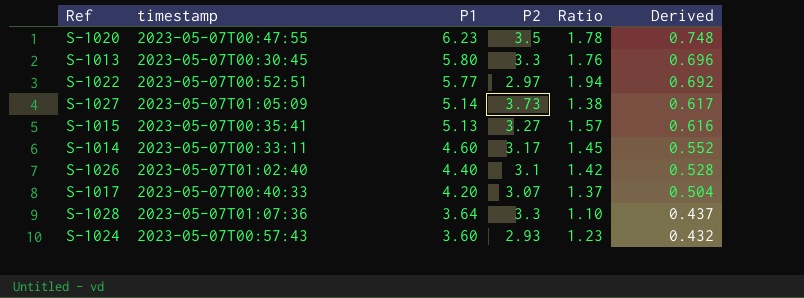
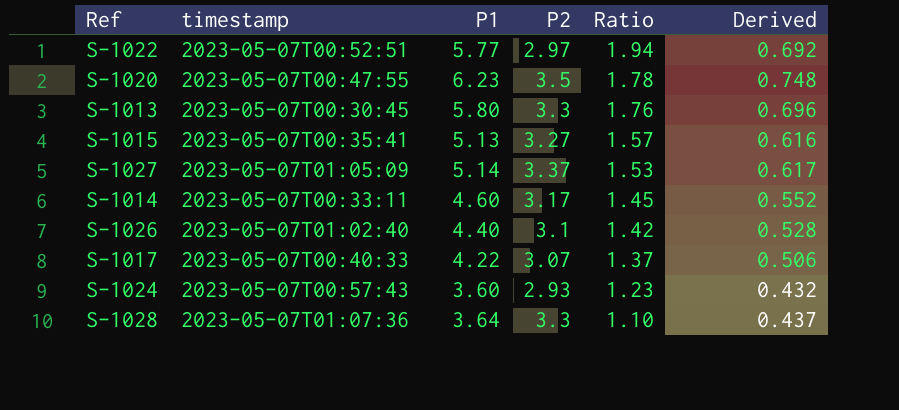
row order: P1 descending -> Ratio descending
S-1027 | P2: 3.73 -> 3.37
S-1027 | Ratio: 1.38 -> 1.53
S-1017 | P1: 4.20 -> 4.22
S-1017 | Derived: 0.504 -> 0.506

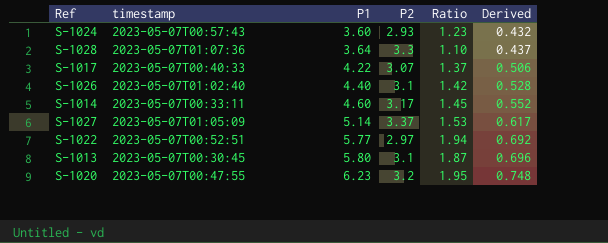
row order: Ratio descending -> P1 ascending
row S-1015: 2023-05-07T00:35:41 | 5.13 | 3.27 | 1.57 | 0.616 -> none
S-1013 | P2: 3.3 -> 3.1
S-1013 | Ratio: 1.76 -> 1.87
S-1020 | P2: 3.5 -> 3.2
S-1020 | Ratio: 1.78 -> 1.95

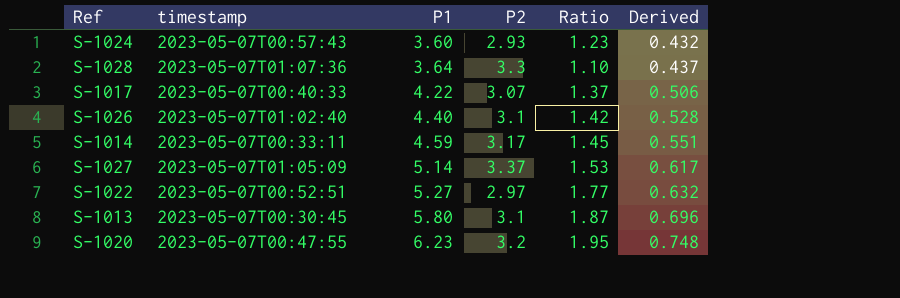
S-1014 | P1: 4.60 -> 4.59
S-1014 | Derived: 0.552 -> 0.551
S-1022 | P1: 5.77 -> 5.27
S-1022 | Ratio: 1.94 -> 1.77
S-1022 | Derived: 0.692 -> 0.632

